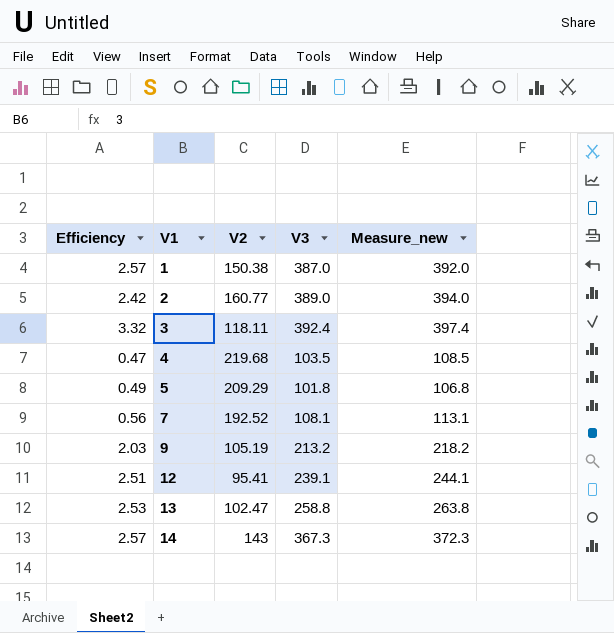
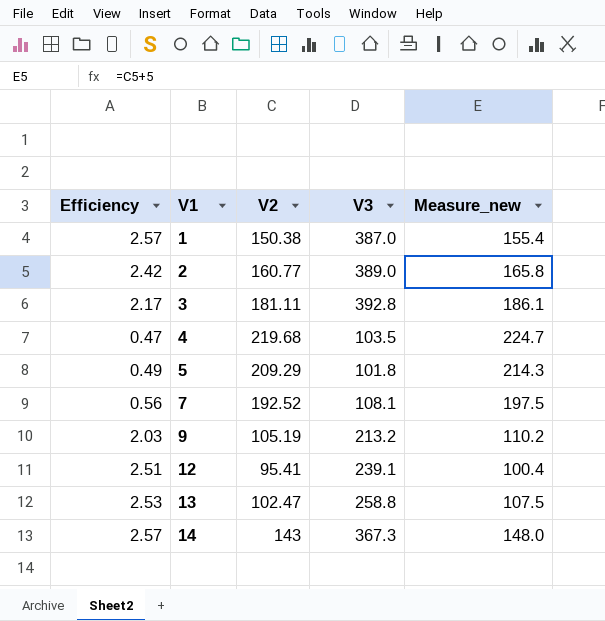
column Measure_new | formula: [V3] + 5 -> [V2] + 5
3 | Efficiency: 3.32 -> 2.17
3 | V2: 118.11 -> 181.11
3 | V3: 392.4 -> 392.8

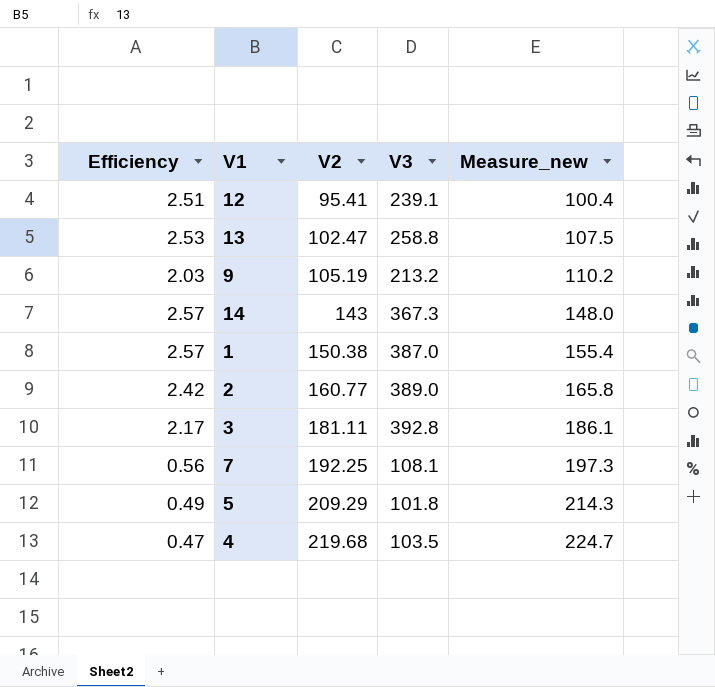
row order: V1 ascending -> V2 ascending
7 | V2: 192.52 -> 192.25
7 | Measure_new: 197.5 -> 197.3

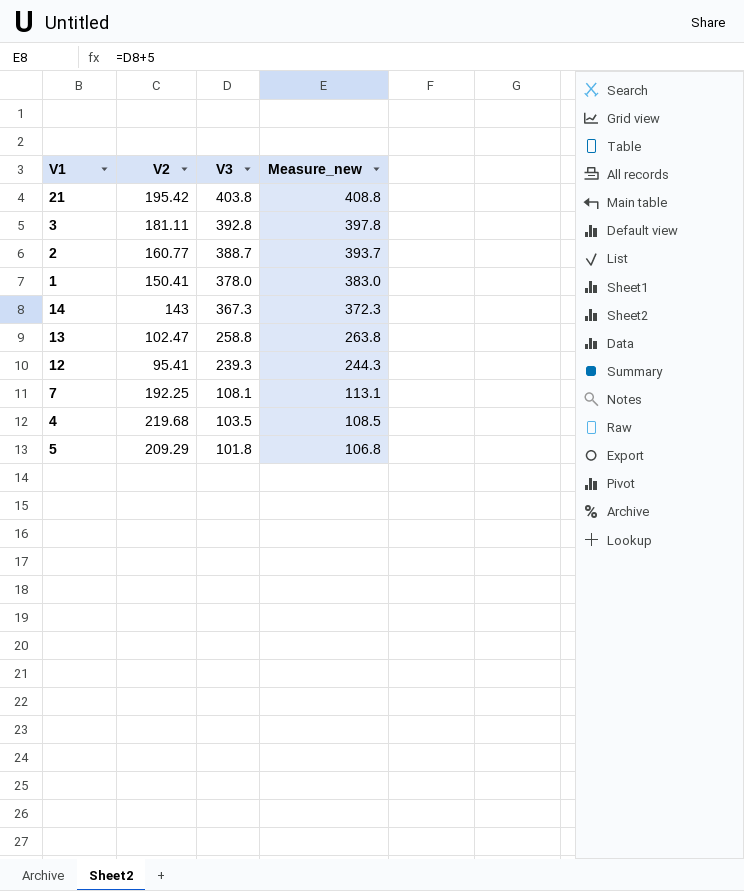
row order: V2 ascending -> V3 descending
column Efficiency | formula: [V3] / [V2] -> none
column Measure_new | formula: [V2] + 5 -> [V3] + 5
row 9: 2.03 | 105.19 | 213.2 | 110.2 -> none
row 21: none -> 195.42 | 403.8 | 408.8
2 | V3: 389.0 -> 388.7
1 | V2: 150.38 -> 150.41
1 | V3: 387.0 -> 378.0
12 | V3: 239.1 -> 239.3

